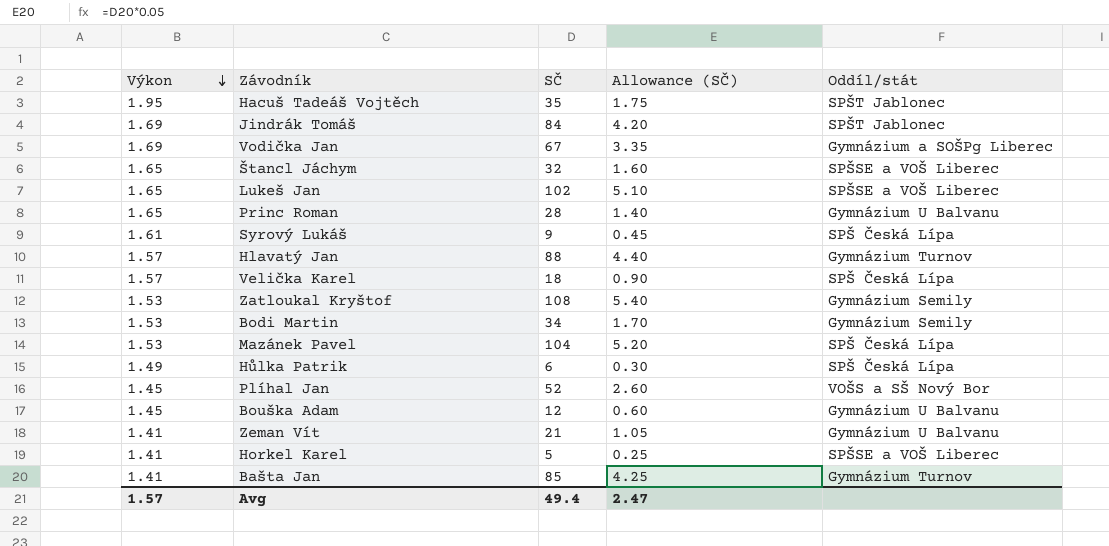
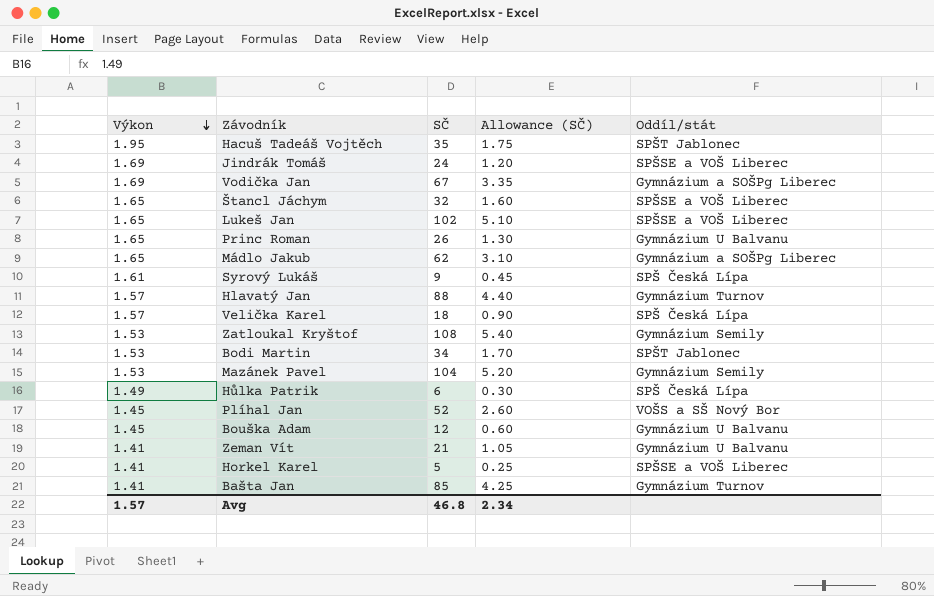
Jindrák Tomáš | SČ: 84 -> 24
Jindrák Tomáš | Allowance (SČ): 4.20 -> 1.20
Jindrák Tomáš | Oddíl/stát: SPŠT Jablonec -> SPŠSE a VOŠ Liberec
Princ Roman | SČ: 28 -> 26
Princ Roman | Allowance (SČ): 1.40 -> 1.30
row Mádlo Jakub: none -> 1.65 | 62 | 3.10 | Gymnázium a SOŠPg Liberec
Bodi Martin | Oddíl/stát: Gymnázium Semily -> SPŠT Jablonec
Mazánek Pavel | Oddíl/stát: SPŠ Česká Lípa -> Gymnázium Semily
Avg | SČ: 49.4 -> 46.8
Avg | Allowance (SČ): 2.47 -> 2.34

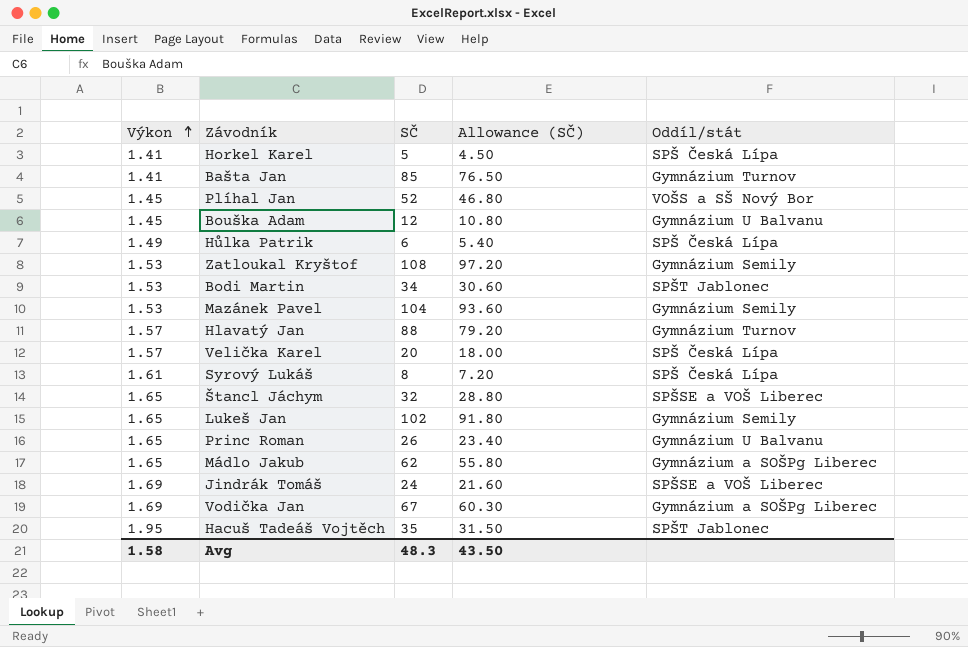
row order: Výkon descending -> Výkon ascending
column Allowance (SČ) | formula: [SČ] * 0.05 -> [SČ] * 0.9
row Zeman Vít: 1.41 | 21 | 1.05 | Gymnázium U Balvanu -> none
Horkel Karel | Oddíl/stát: SPŠSE a VOŠ Liberec -> SPŠ Česká Lípa
Velička Karel | SČ: 18 -> 20
Syrový Lukáš | SČ: 9 -> 8
Lukeš Jan | Oddíl/stát: SPŠSE a VOŠ Liberec -> Gymnázium Semily
Avg | Výkon: 1.57 -> 1.58
Avg | SČ: 46.8 -> 48.3
Avg | Allowance (SČ): 2.34 -> 43.50

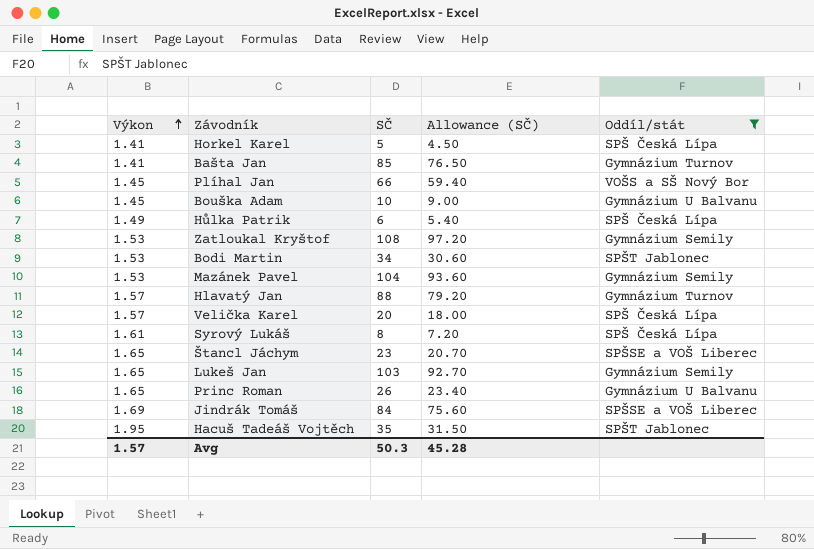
filter: none -> Oddíl/stát != Gymnázium a SOŠPg Liberec
Plíhal Jan | SČ: 52 -> 66
Plíhal Jan | Allowance (SČ): 46.80 -> 59.40
Bouška Adam | SČ: 12 -> 10
Bouška Adam | Allowance (SČ): 10.80 -> 9.00
Štancl Jáchym | SČ: 32 -> 23
Štancl Jáchym | Allowance (SČ): 28.80 -> 20.70
Lukeš Jan | SČ: 102 -> 103
Lukeš Jan | Allowance (SČ): 91.80 -> 92.70
Jindrák Tomáš | SČ: 24 -> 84
Jindrák Tomáš | Allowance (SČ): 21.60 -> 75.60
Avg | Výkon: 1.58 -> 1.57
Avg | SČ: 48.3 -> 50.3
Avg | Allowance (SČ): 43.50 -> 45.28

